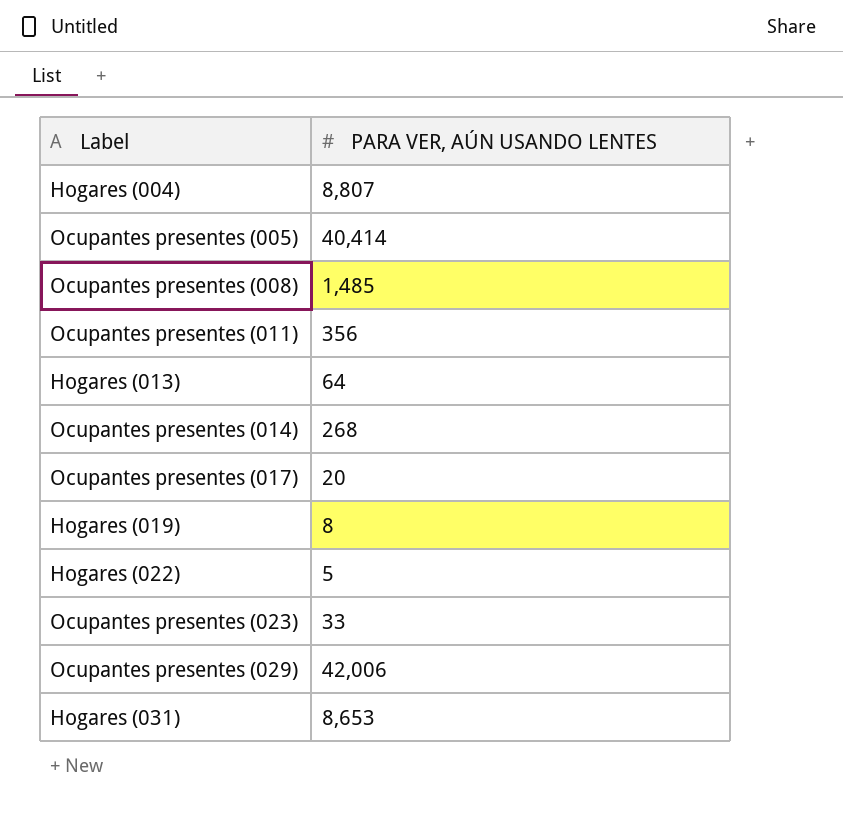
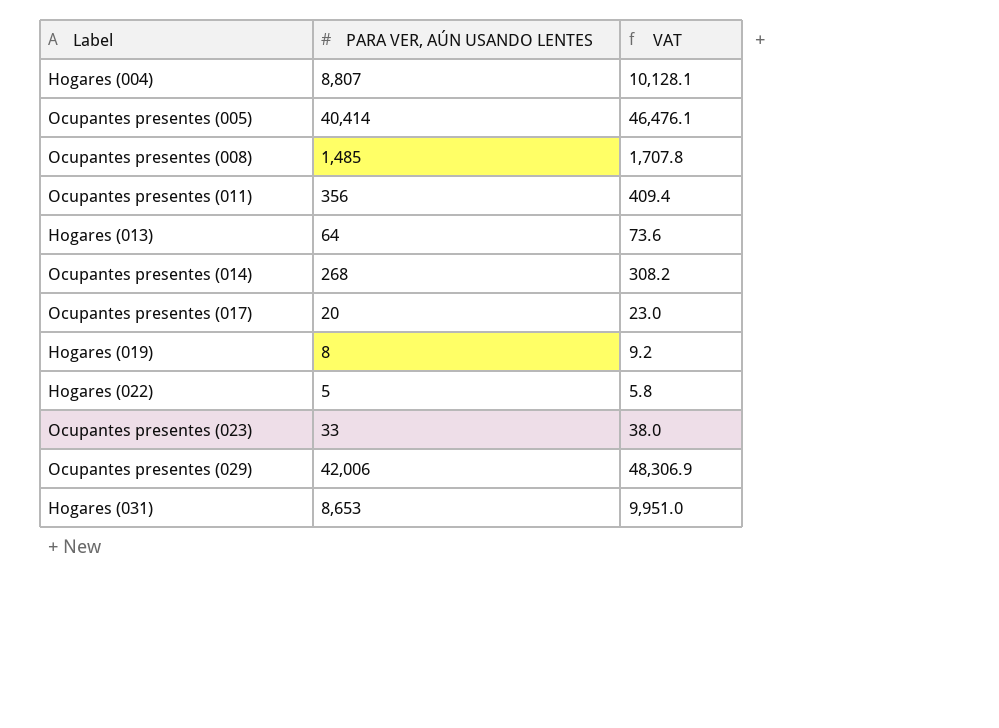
column VAT | formula: none -> [PARA VER, AÚN USANDO LENTES] * 1.15

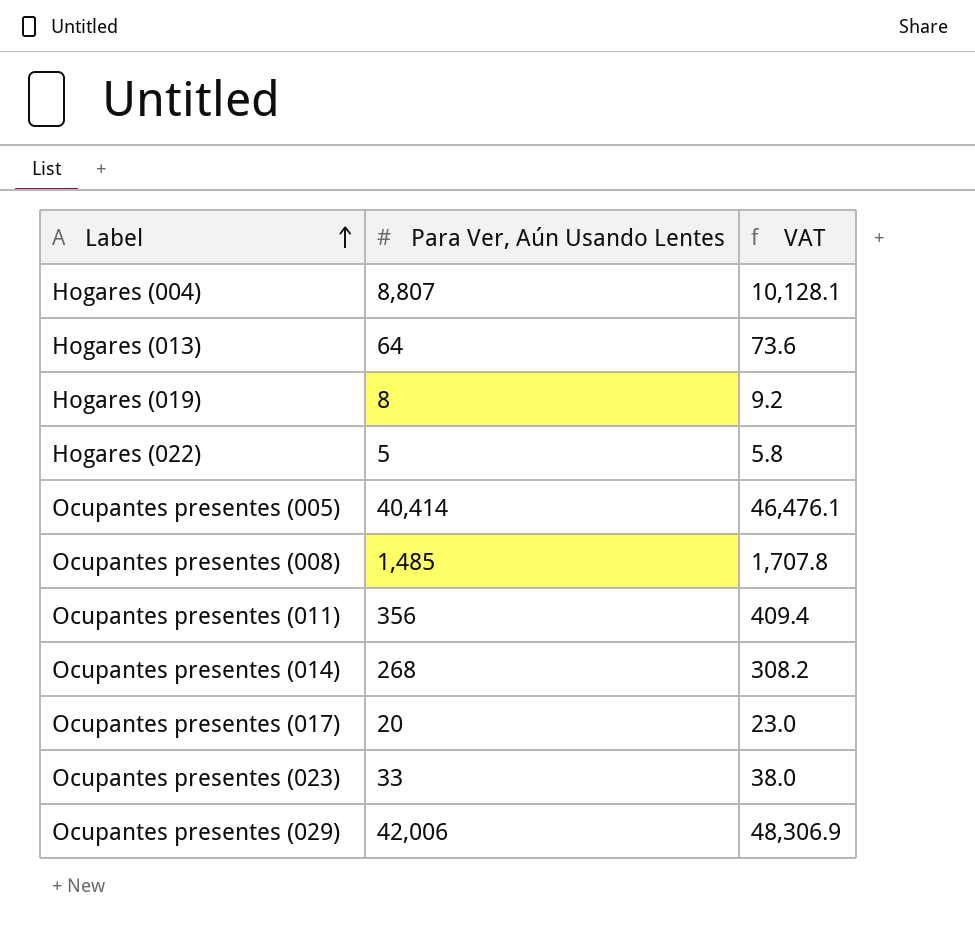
row order: none -> Label ascending
column name: PARA VER, AÚN USANDO LENTES -> Para Ver, Aún Usando Lentes
row Hogares (031): 8,653 | 9,951.0 -> none

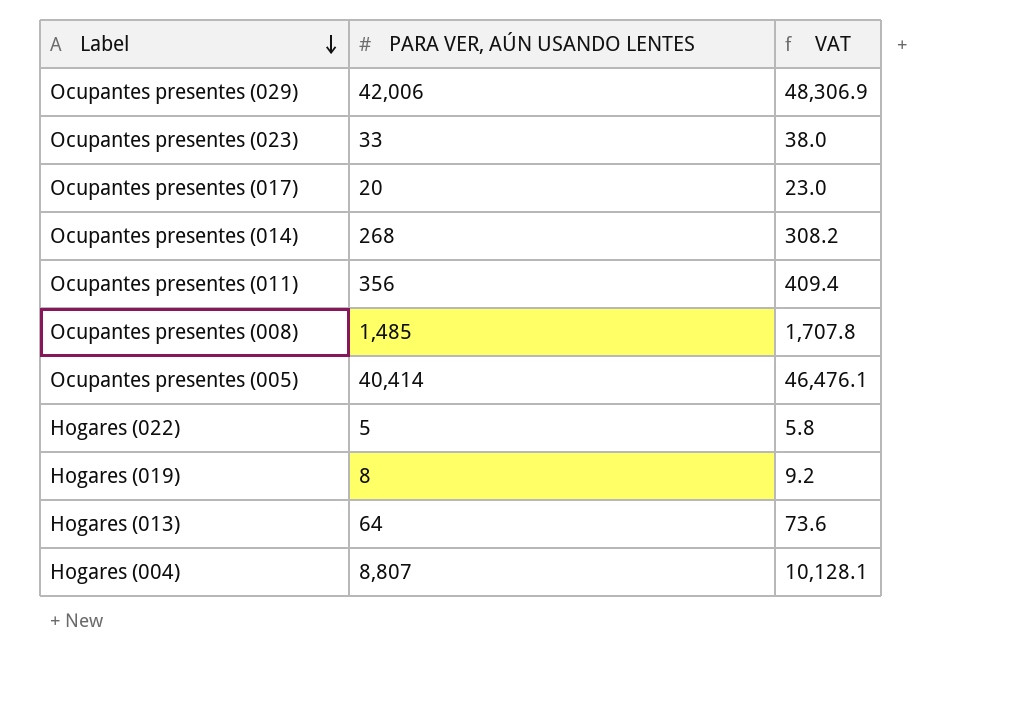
row order: Label ascending -> Label descending
column name: Para Ver, Aún Usando Lentes -> PARA VER, AÚN USANDO LENTES

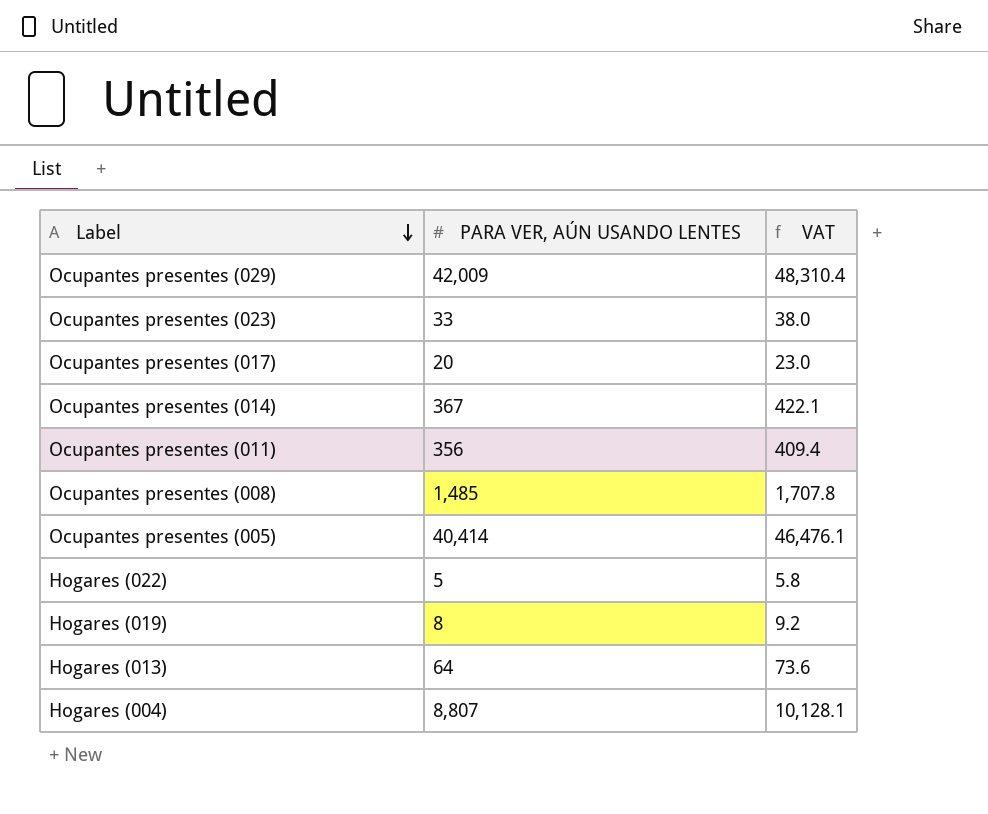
Ocupantes presentes (029) | PARA VER, AÚN USANDO LENTES: 42,006 -> 42,009
Ocupantes presentes (029) | VAT: 48,306.9 -> 48,310.4
Ocupantes presentes (014) | PARA VER, AÚN USANDO LENTES: 268 -> 367
Ocupantes presentes (014) | VAT: 308.2 -> 422.1

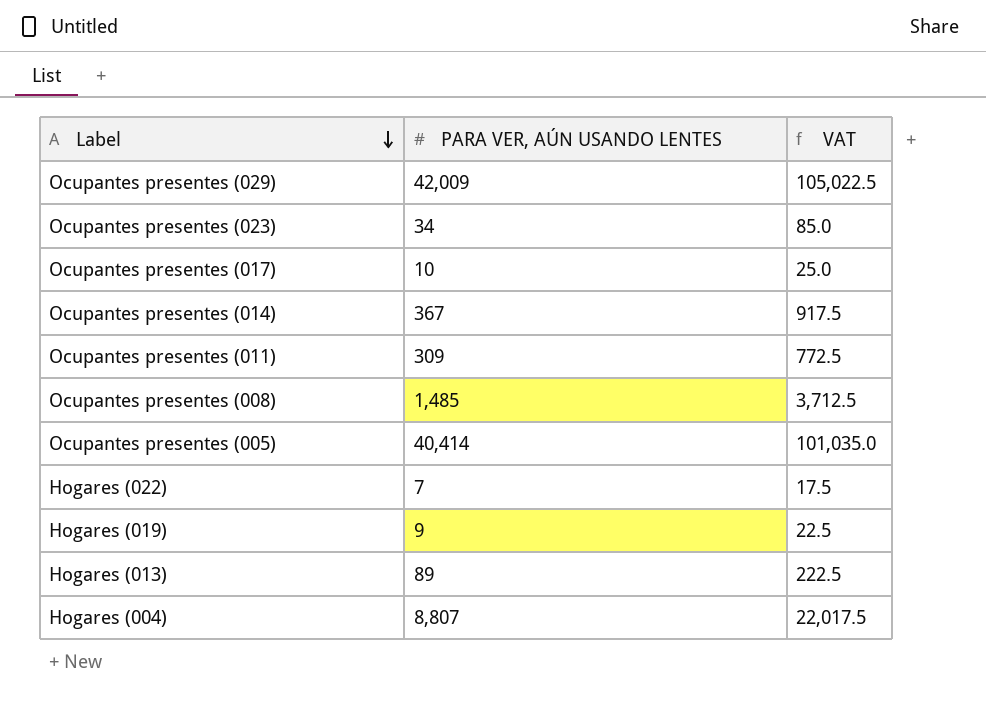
column VAT | formula: [PARA VER, AÚN USANDO LENTES] * 1.15 -> [PARA VER, AÚN USANDO LENTES] * 2.5
Ocupantes presentes (023) | PARA VER, AÚN USANDO LENTES: 33 -> 34
Ocupantes presentes (017) | PARA VER, AÚN USANDO LENTES: 20 -> 10
Ocupantes presentes (011) | PARA VER, AÚN USANDO LENTES: 356 -> 309
Hogares (022) | PARA VER, AÚN USANDO LENTES: 5 -> 7
Hogares (019) | PARA VER, AÚN USANDO LENTES: 8 -> 9
Hogares (013) | PARA VER, AÚN USANDO LENTES: 64 -> 89

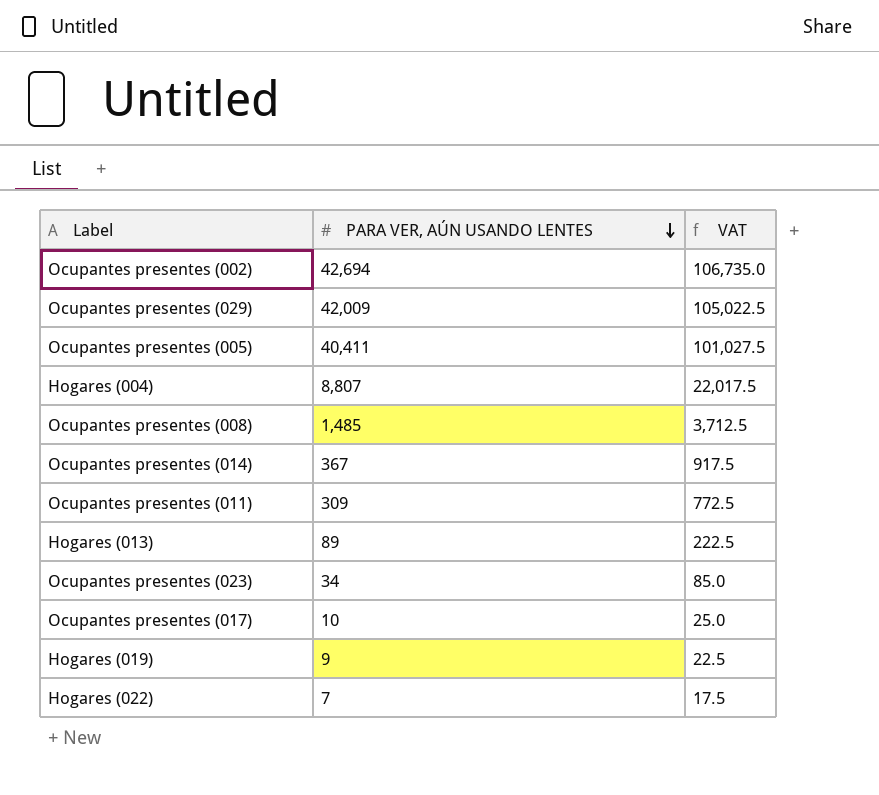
row order: Label descending -> PARA VER, AÚN USANDO LENTES descending
row Ocupantes presentes (002): none -> 42,694 | 106,735.0
Ocupantes presentes (005) | PARA VER, AÚN USANDO LENTES: 40,414 -> 40,411
Ocupantes presentes (005) | VAT: 101,035.0 -> 101,027.5

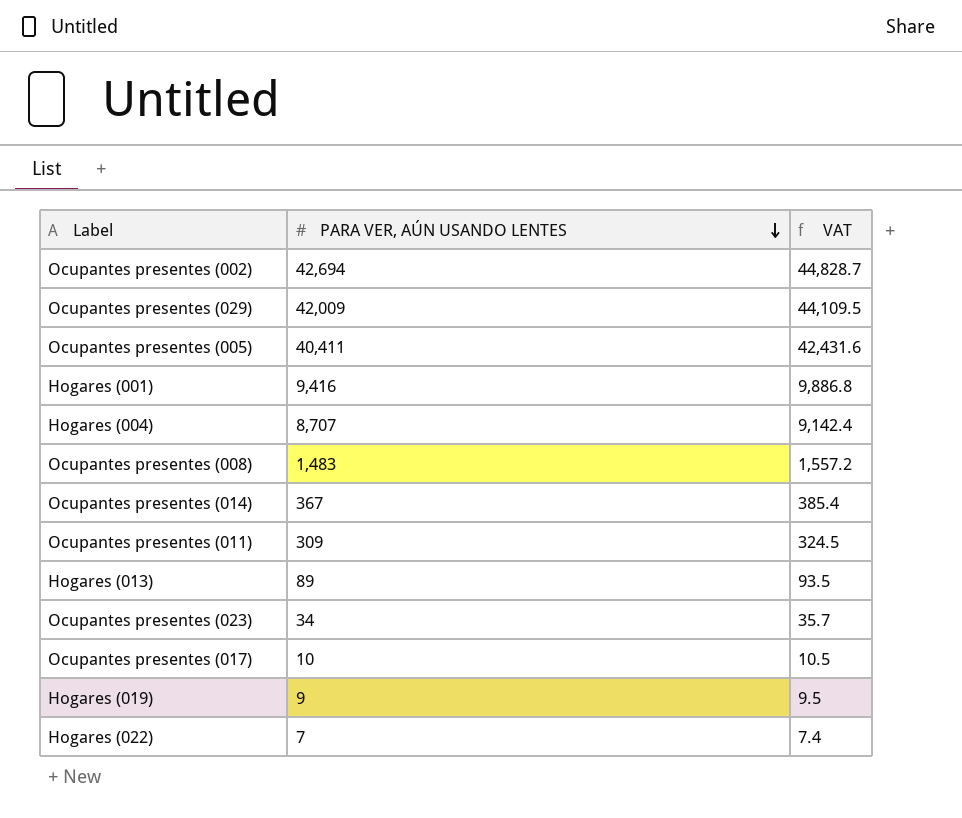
column VAT | formula: [PARA VER, AÚN USANDO LENTES] * 2.5 -> [PARA VER, AÚN USANDO LENTES] * 1.05
row Hogares (001): none -> 9,416 | 9,886.8
Hogares (004) | PARA VER, AÚN USANDO LENTES: 8,807 -> 8,707
Ocupantes presentes (008) | PARA VER, AÚN USANDO LENTES: 1,485 -> 1,483

